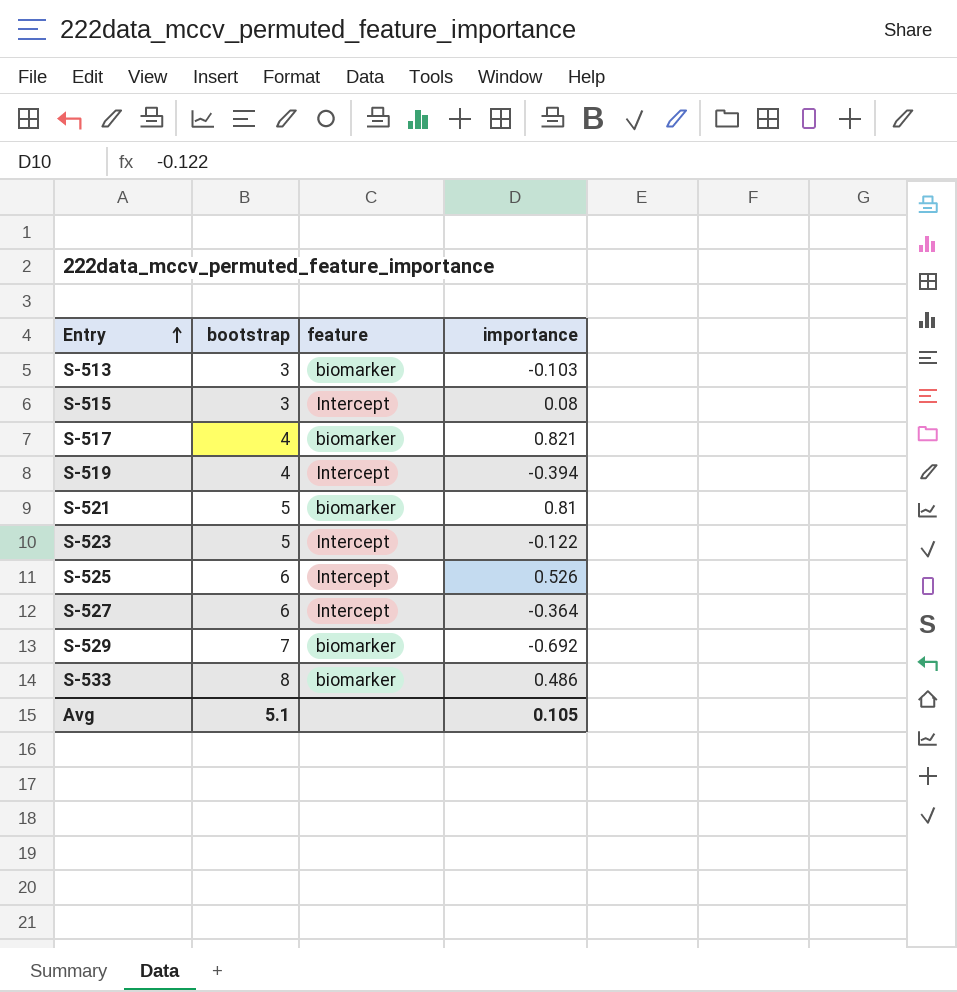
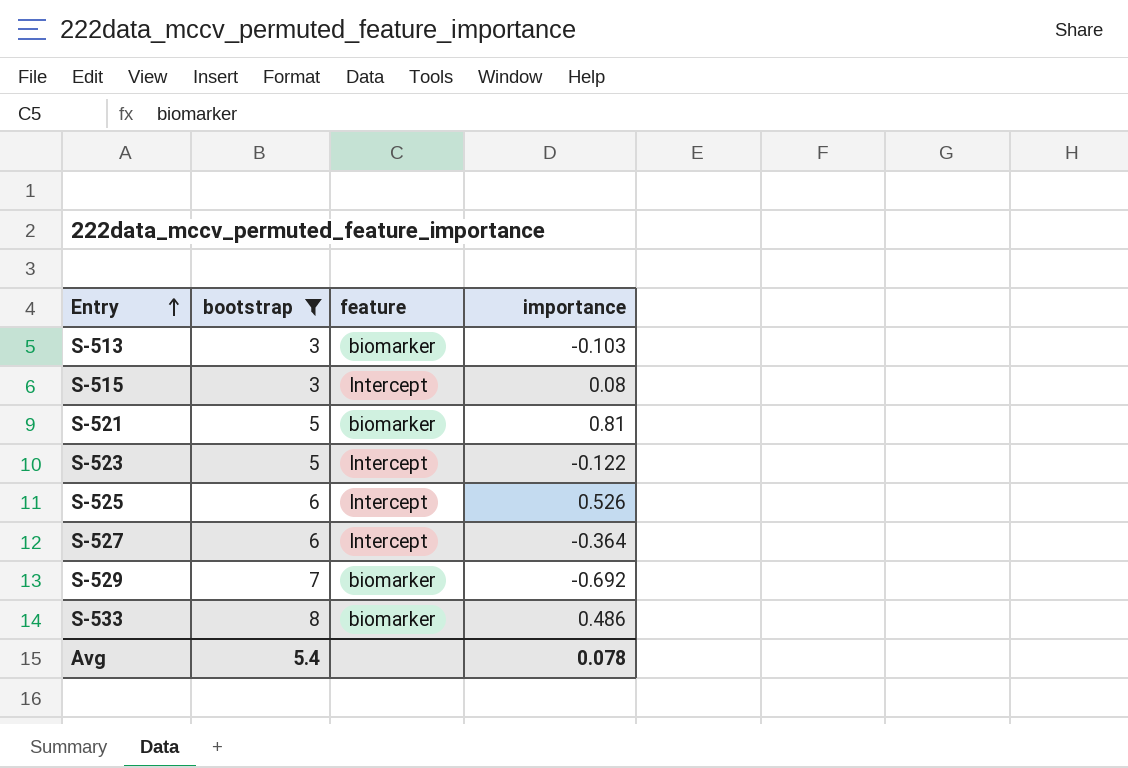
filter: none -> bootstrap != 4
Avg | bootstrap: 5.1 -> 5.4
Avg | importance: 0.105 -> 0.078

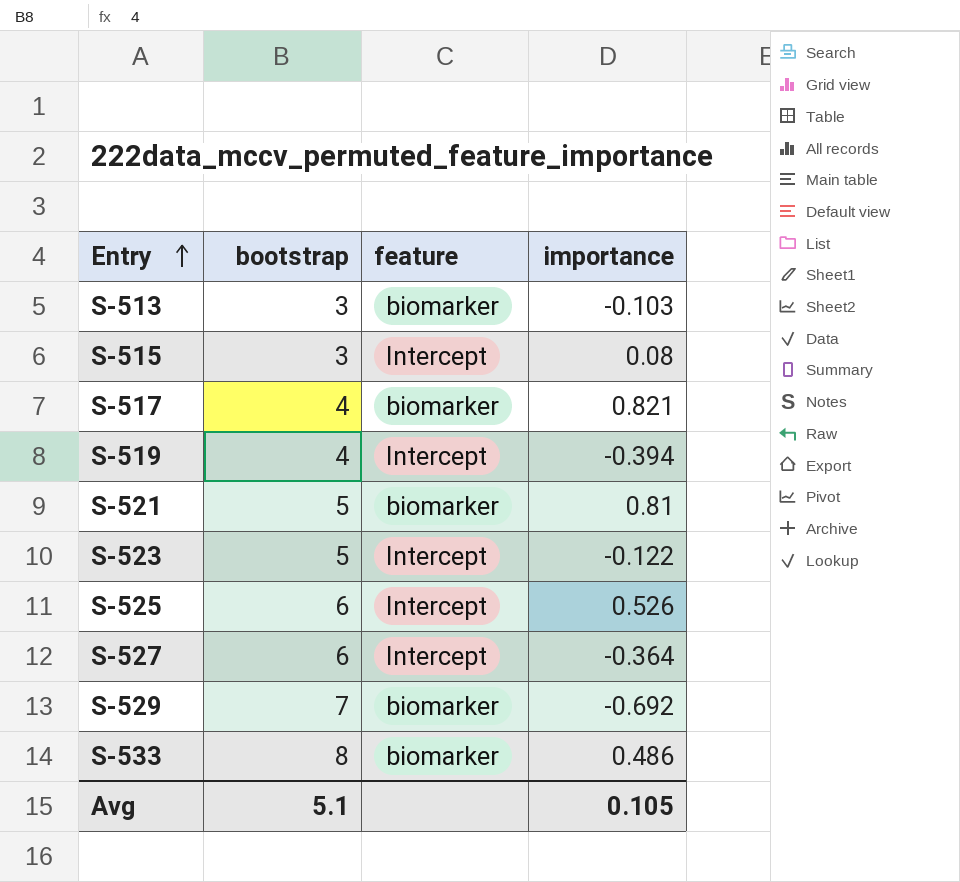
filter: bootstrap != 4 -> none
Avg | bootstrap: 5.4 -> 5.1
Avg | importance: 0.078 -> 0.105

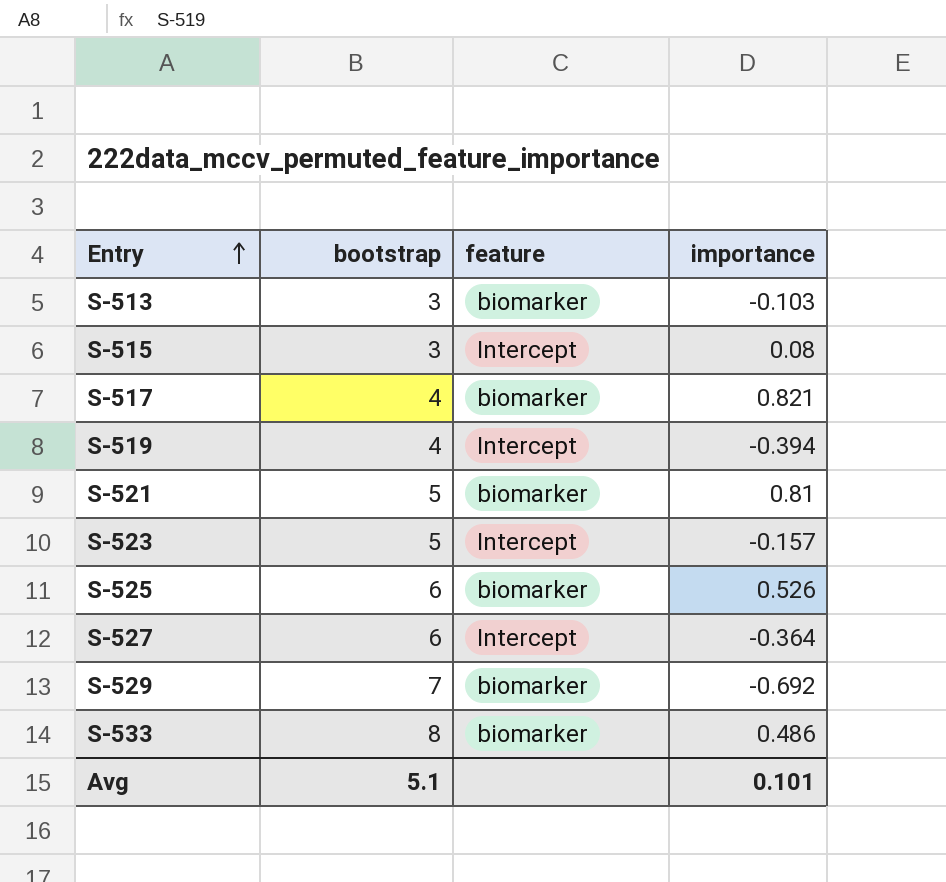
S-523 | importance: -0.122 -> -0.157
S-525 | feature: Intercept -> biomarker
Avg | importance: 0.105 -> 0.101

